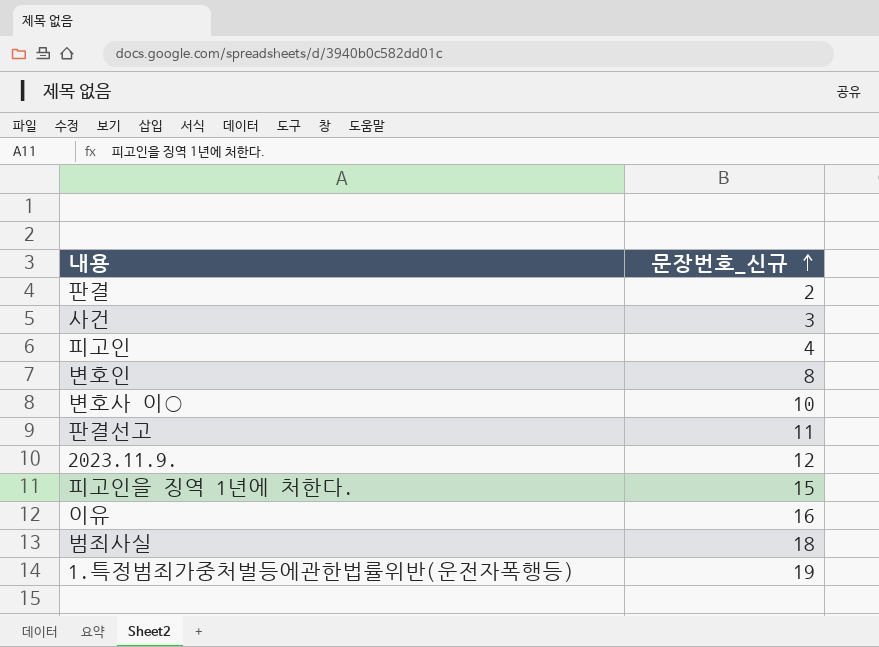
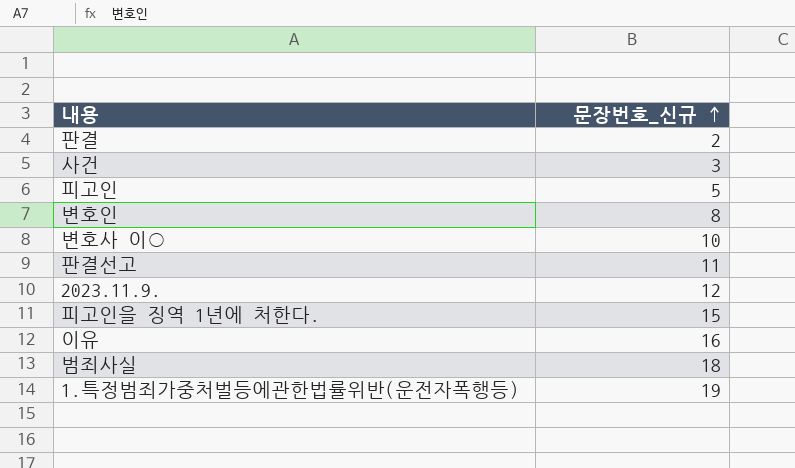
피고인 | 문장번호_신규: 4 -> 5

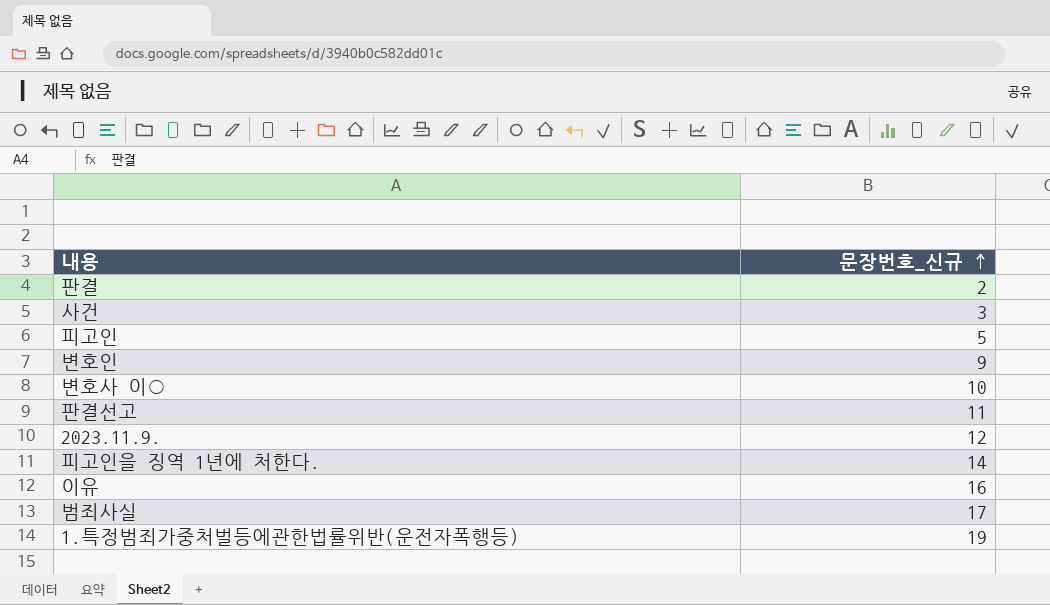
변호인 | 문장번호_신규: 8 -> 9
피고인을 징역 1년에 처한다. | 문장번호_신규: 15 -> 14
범죄사실 | 문장번호_신규: 18 -> 17

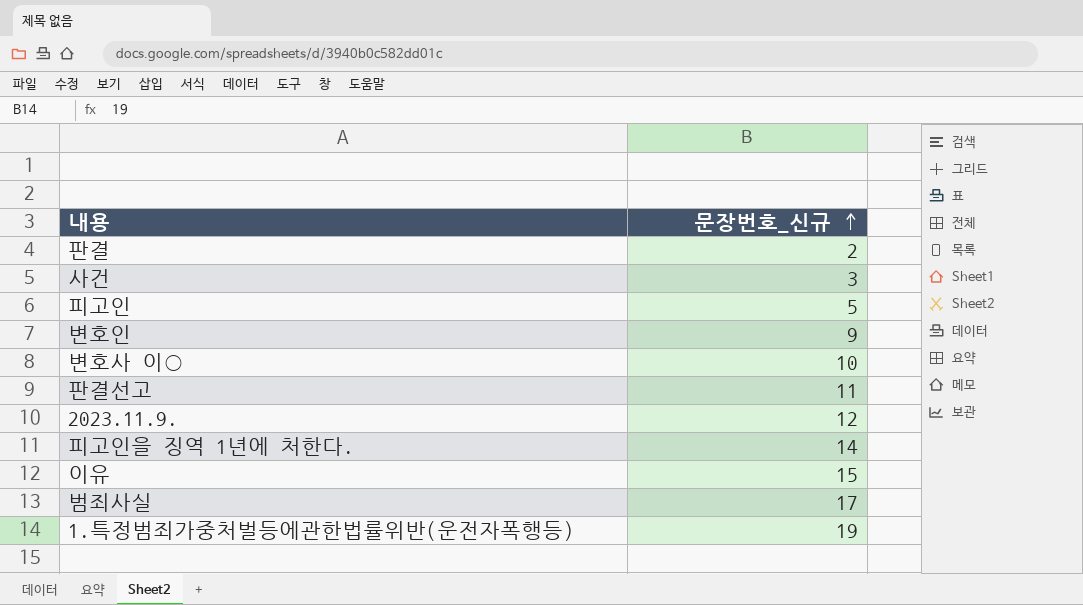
이유 | 문장번호_신규: 16 -> 15

